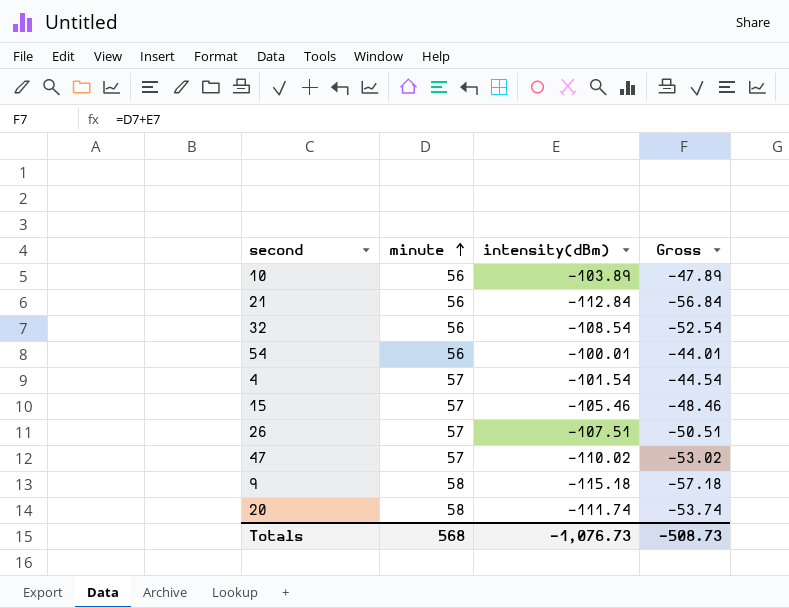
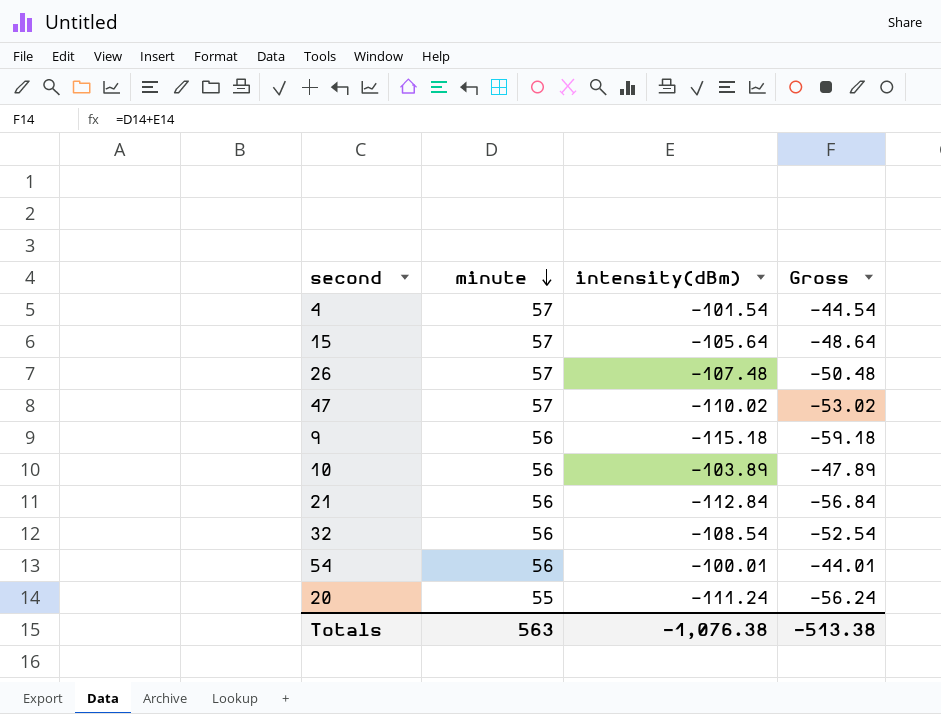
row order: minute ascending -> minute descending
15 | intensity(dBm): -105.46 -> -105.64
15 | Gross: -48.46 -> -48.64
26 | intensity(dBm): -107.51 -> -107.48
26 | Gross: -50.51 -> -50.48
9 | minute: 58 -> 56
9 | Gross: -57.18 -> -59.18
20 | minute: 58 -> 55
20 | intensity(dBm): -111.74 -> -111.24
20 | Gross: -53.74 -> -56.24
Totals | minute: 568 -> 563
Totals | intensity(dBm): -1,076.73 -> -1,076.38
Totals | Gross: -508.73 -> -513.38

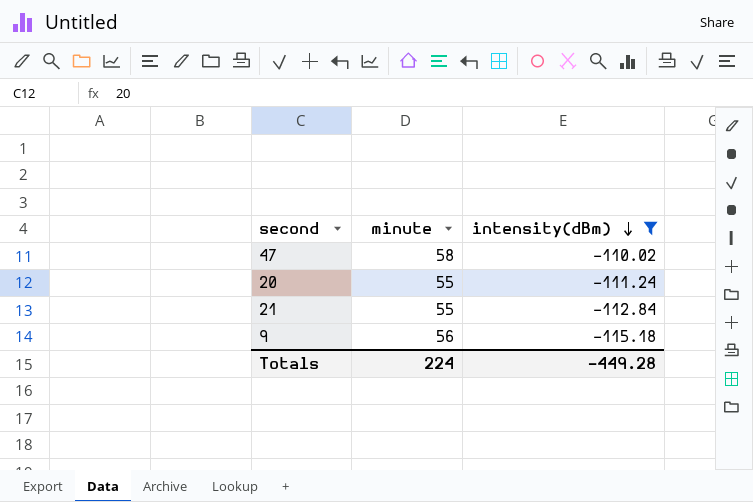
filter: none -> intensity(dBm) <= -110.02
row order: minute descending -> intensity(dBm) descending
column Gross | formula: [minute] + [intensity(dBm)] -> none
47 | minute: 57 -> 58
21 | minute: 56 -> 55
Totals | minute: 563 -> 224
Totals | intensity(dBm): -1,076.38 -> -449.28

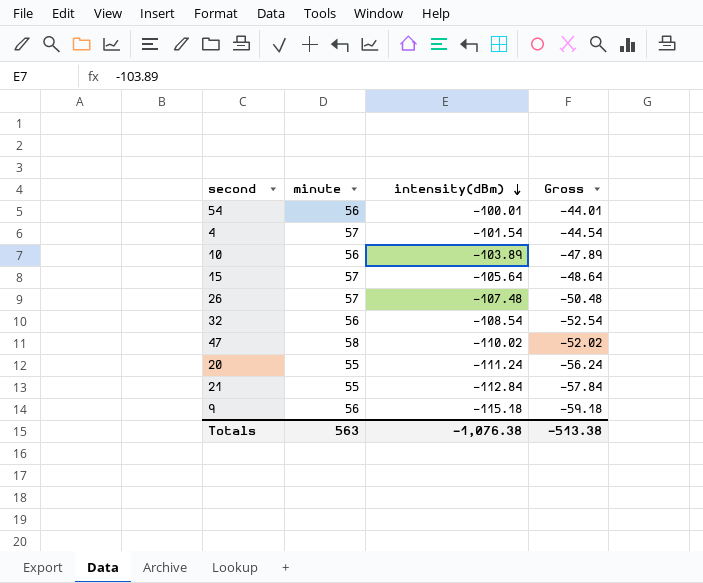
filter: intensity(dBm) <= -110.02 -> none
column Gross | formula: none -> [minute] + [intensity(dBm)]
Totals | minute: 224 -> 563
Totals | intensity(dBm): -449.28 -> -1,076.38

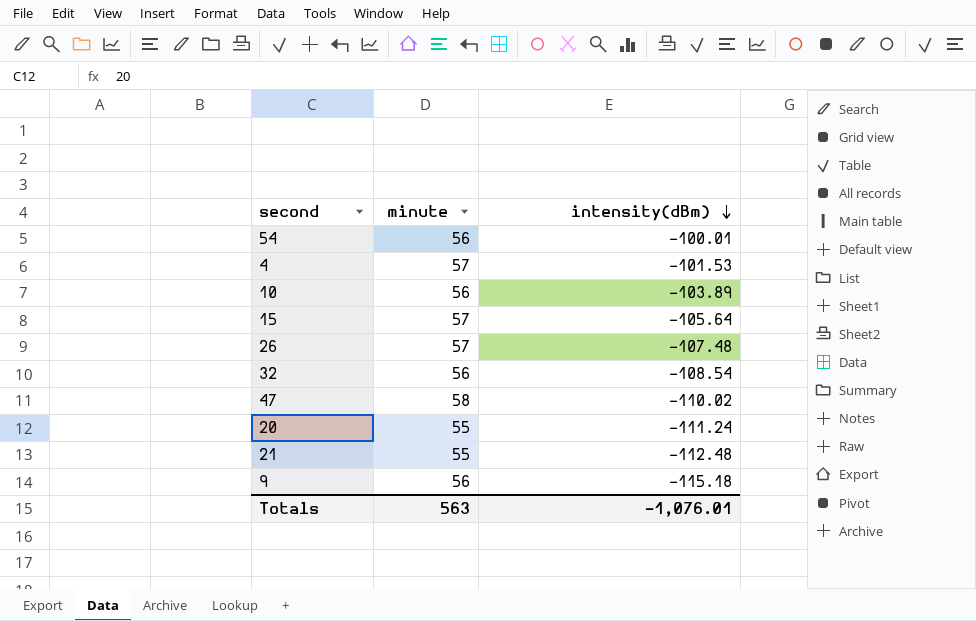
column Gross | formula: [minute] + [intensity(dBm)] -> none
4 | intensity(dBm): -101.54 -> -101.53
21 | intensity(dBm): -112.84 -> -112.48
Totals | intensity(dBm): -1,076.38 -> -1,076.01

